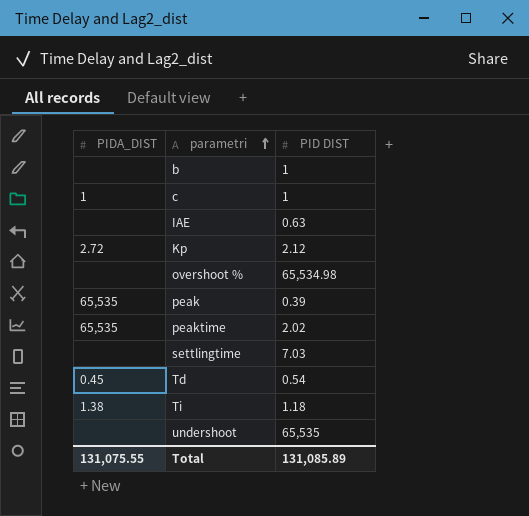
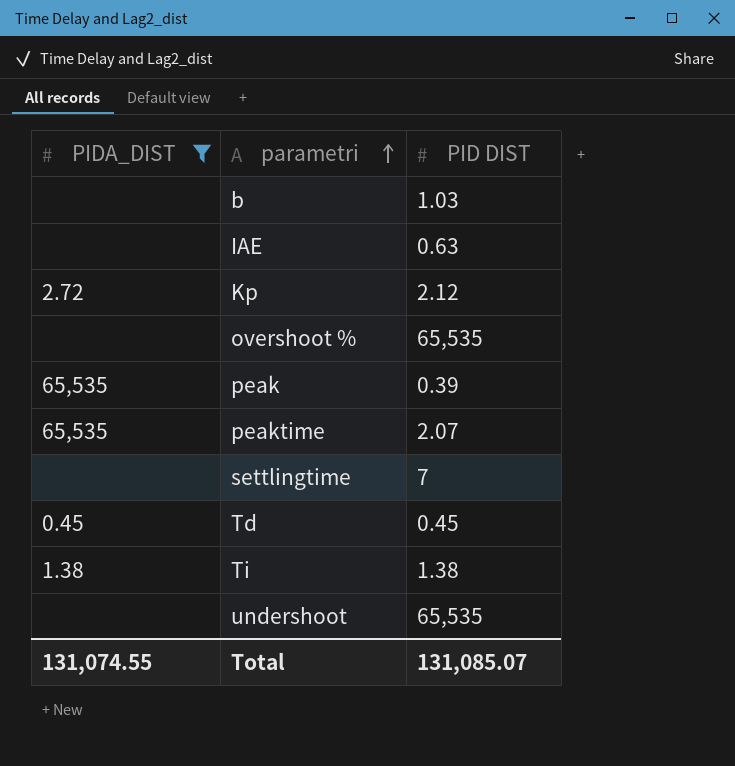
filter: none -> PIDA_DIST != 1
b | PID DIST: 1 -> 1.03
overshoot % | PID DIST: 65,534.98 -> 65,535
peaktime | PID DIST: 2.02 -> 2.07
settlingtime | PID DIST: 7.03 -> 7
Td | PID DIST: 0.54 -> 0.45
Ti | PID DIST: 1.18 -> 1.38
Total | PIDA_DIST: 131,075.55 -> 131,074.55
Total | PID DIST: 131,085.89 -> 131,085.07

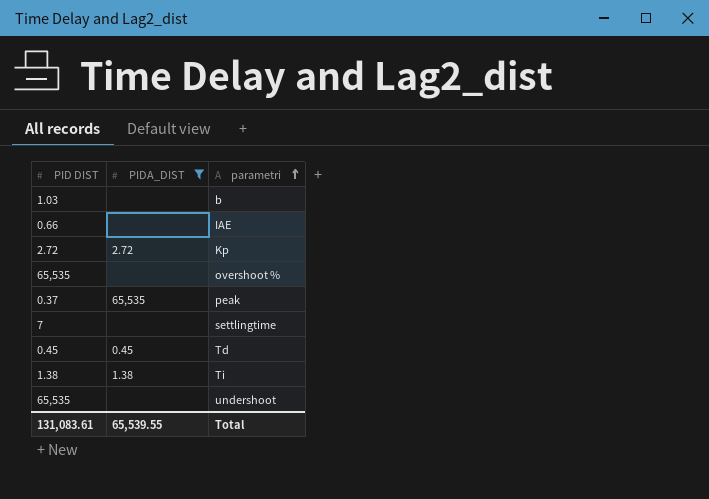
column PID DIST | position: 3 -> 1
row peaktime: 65,535 | 2.07 -> none
IAE | PID DIST: 0.63 -> 0.66
Kp | PID DIST: 2.12 -> 2.72
peak | PID DIST: 0.39 -> 0.37
Total | PID DIST: 131,085.07 -> 131,083.61
Total | PIDA_DIST: 131,074.55 -> 65,539.55

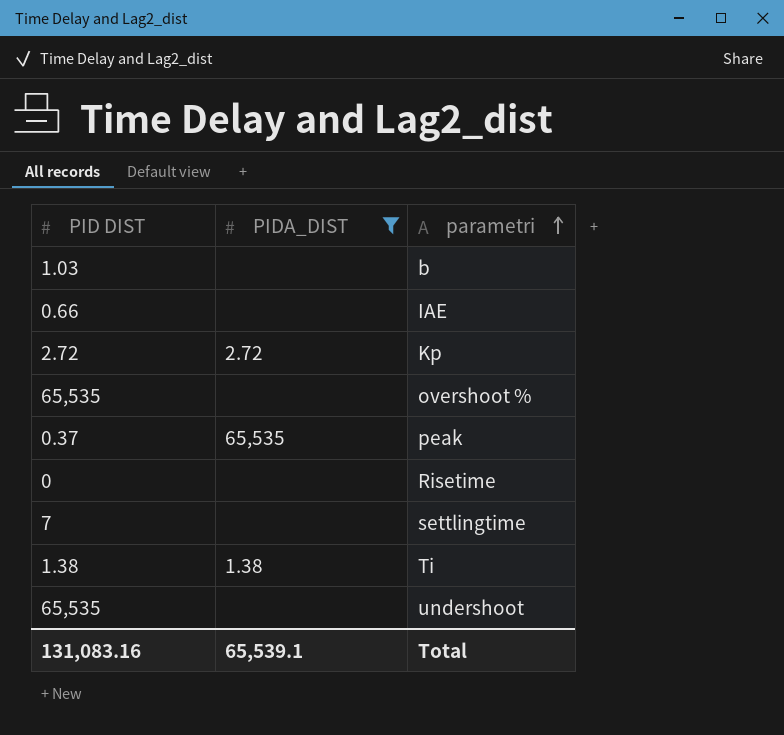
row Td: 0.45 | 0.45 -> none
row Risetime: none -> 0 | none
Total | PID DIST: 131,083.61 -> 131,083.16
Total | PIDA_DIST: 65,539.55 -> 65,539.1

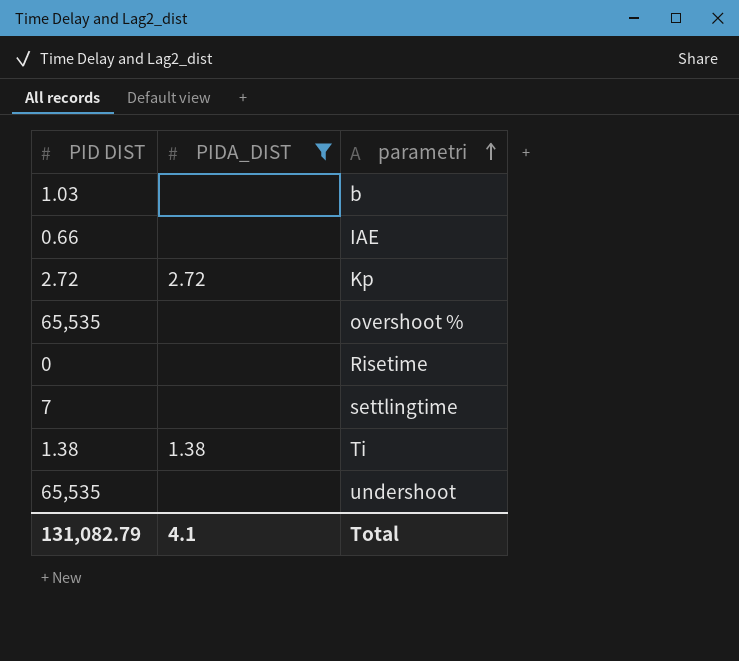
row peak: 0.37 | 65,535 -> none
Total | PID DIST: 131,083.16 -> 131,082.79
Total | PIDA_DIST: 65,539.1 -> 4.1

